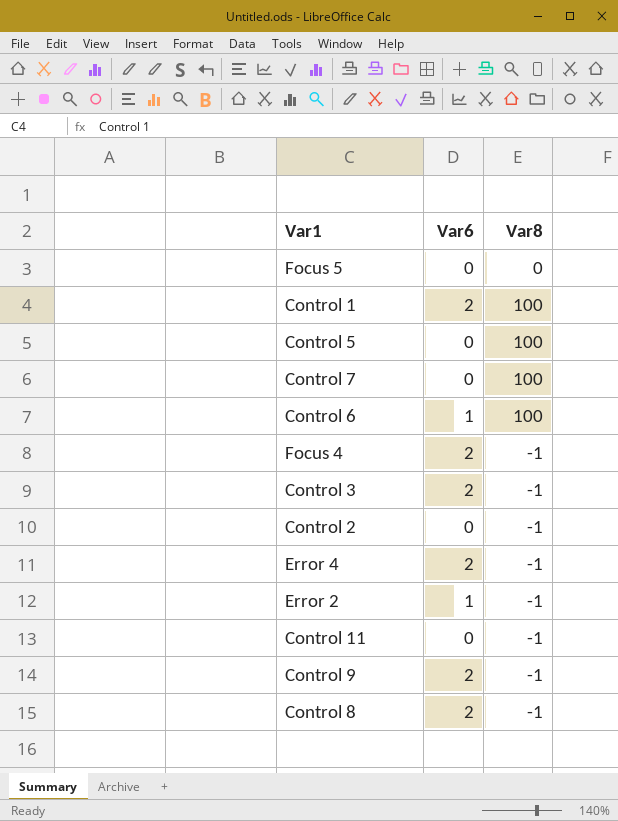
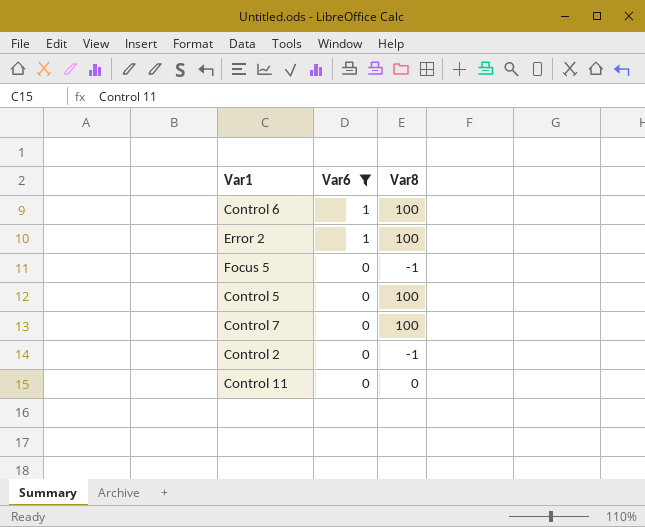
filter: none -> Var6 != 2
row order: none -> Var6 descending
Error 2 | Var8: -1 -> 100
Focus 5 | Var8: 0 -> -1
Control 11 | Var8: -1 -> 0

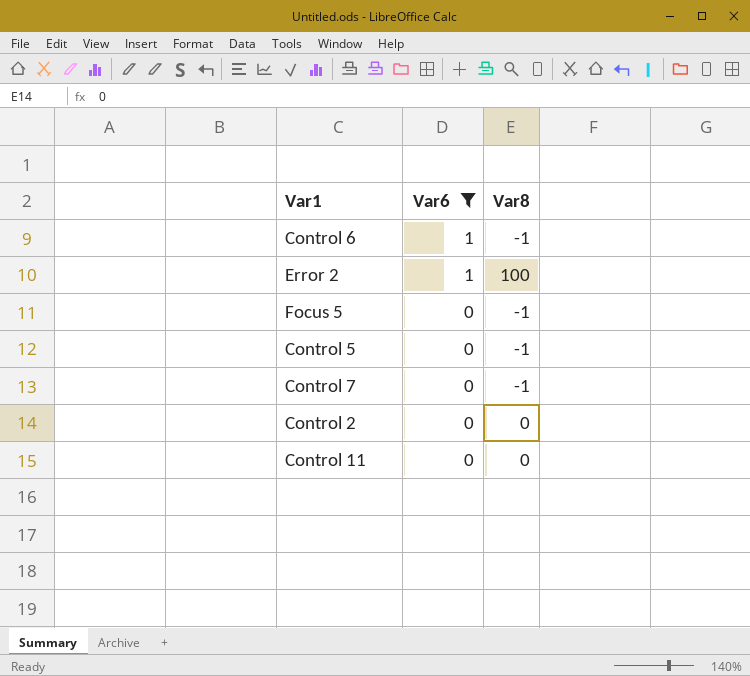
Control 6 | Var8: 100 -> -1
Control 5 | Var8: 100 -> -1
Control 7 | Var8: 100 -> -1
Control 2 | Var8: -1 -> 0

